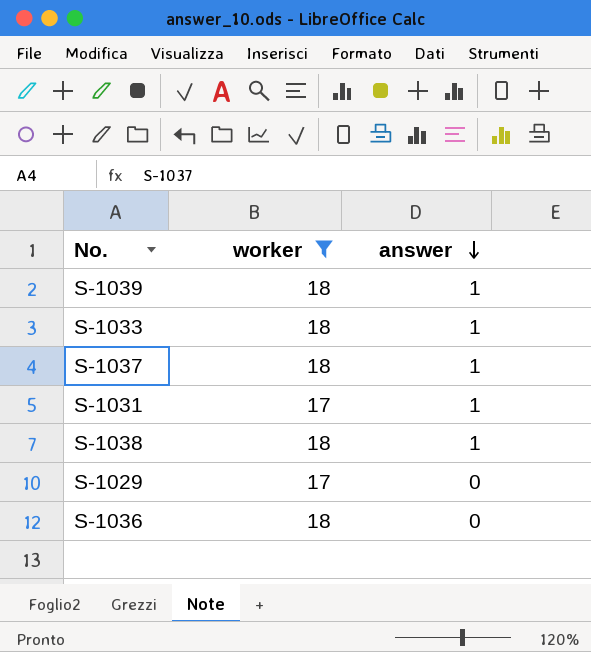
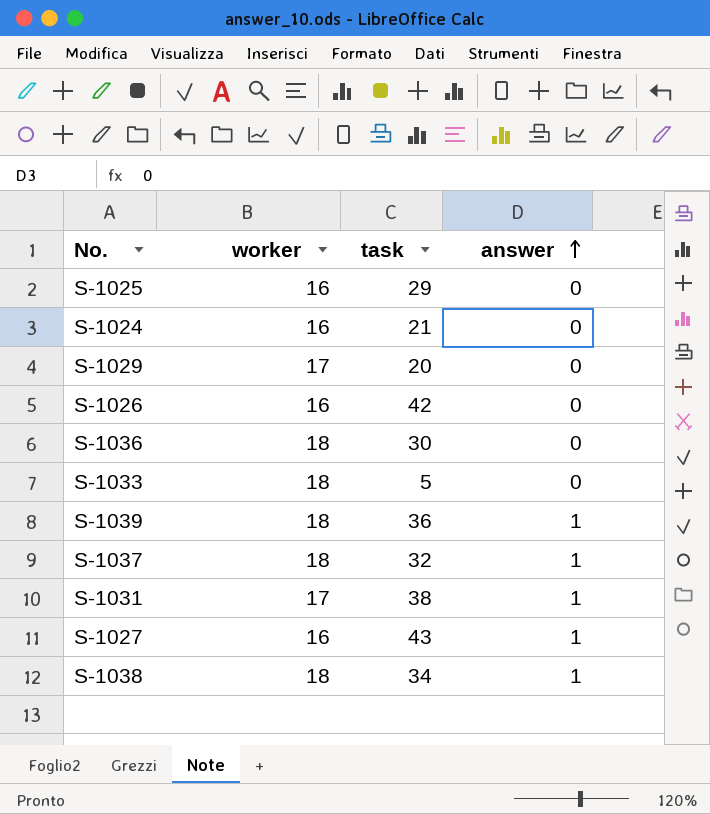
filter: worker != 16 -> none
row order: answer descending -> answer ascending
column task | position: none -> 3
S-1033 | answer: 1 -> 0

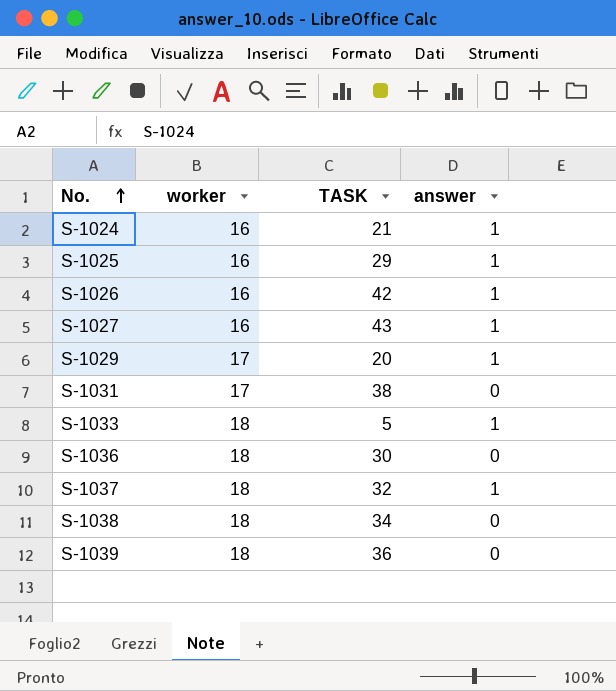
row order: answer ascending -> No. ascending
column name: task -> TASK
S-1024 | answer: 0 -> 1
S-1025 | answer: 0 -> 1
S-1026 | answer: 0 -> 1
S-1029 | answer: 0 -> 1
S-1031 | answer: 1 -> 0
S-1033 | answer: 0 -> 1
S-1038 | answer: 1 -> 0
S-1039 | answer: 1 -> 0

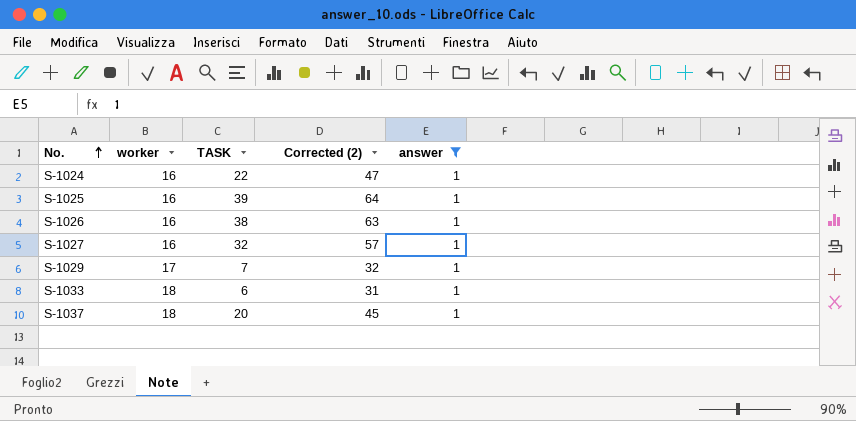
filter: none -> answer = 1
column Corrected (2) | formula: none -> [TASK] + 25
S-1024 | TASK: 21 -> 22
S-1025 | TASK: 29 -> 39
S-1026 | TASK: 42 -> 38
S-1027 | TASK: 43 -> 32
S-1029 | TASK: 20 -> 7
S-1033 | TASK: 5 -> 6
S-1037 | TASK: 32 -> 20

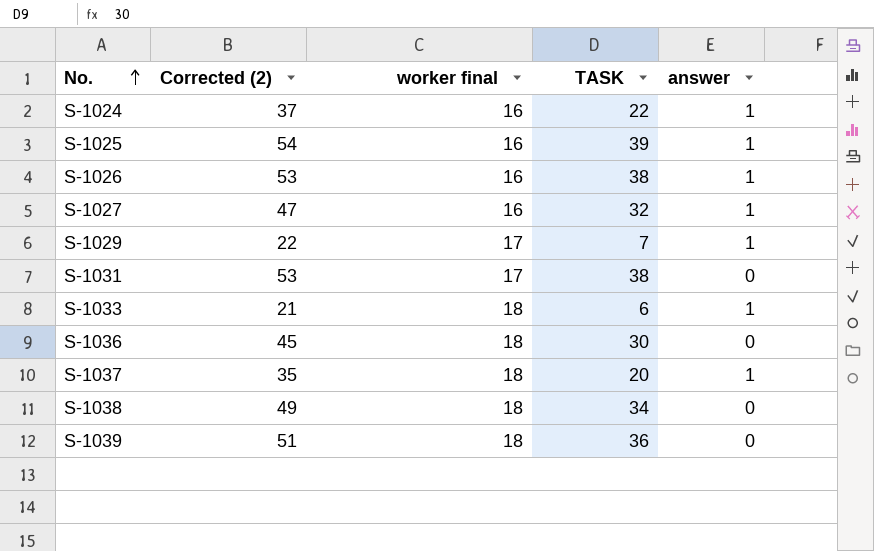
filter: answer = 1 -> none
column Corrected (2) | formula: [TASK] + 25 -> [TASK] + 15
column Corrected (2) | position: 4 -> 2
column name: worker -> worker final

